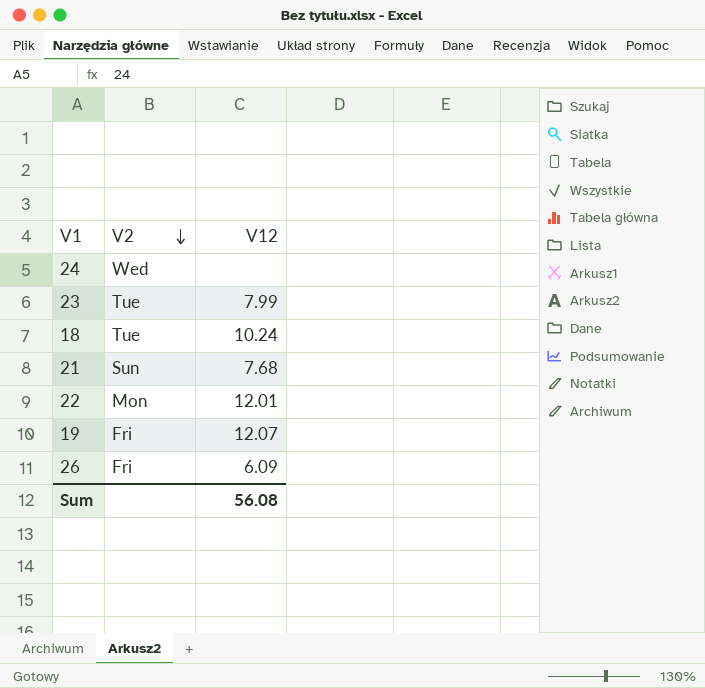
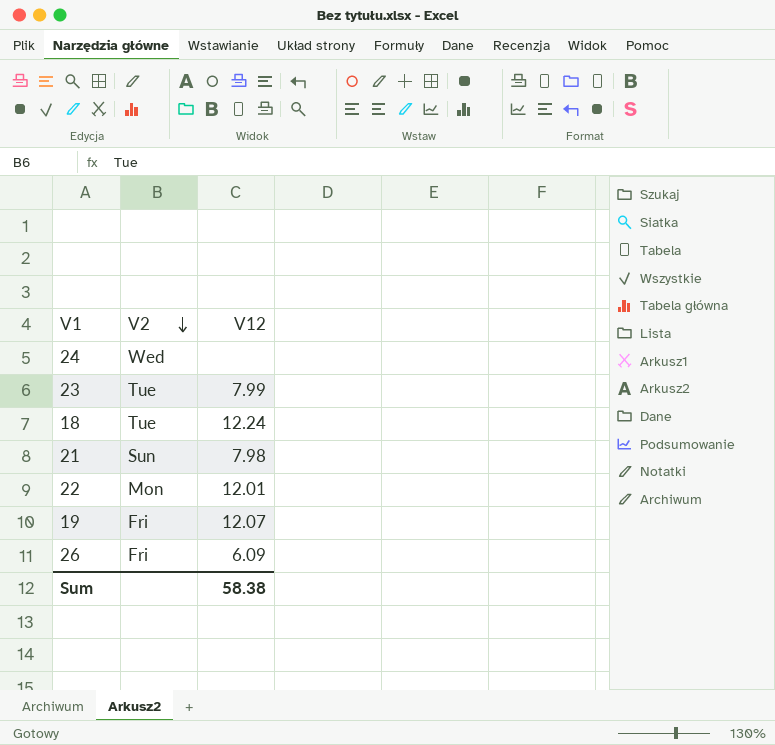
18 | V12: 10.24 -> 12.24
21 | V12: 7.68 -> 7.98
Sum | V12: 56.08 -> 58.38

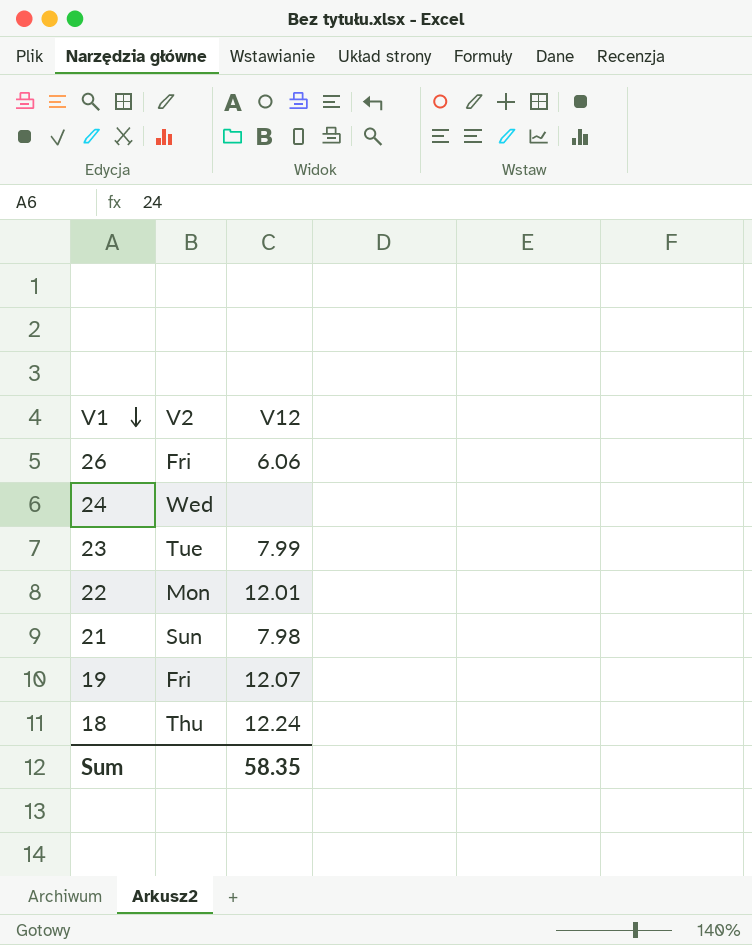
row order: V2 descending -> V1 descending
26 | V12: 6.09 -> 6.06
18 | V2: Tue -> Thu
Sum | V12: 58.38 -> 58.35

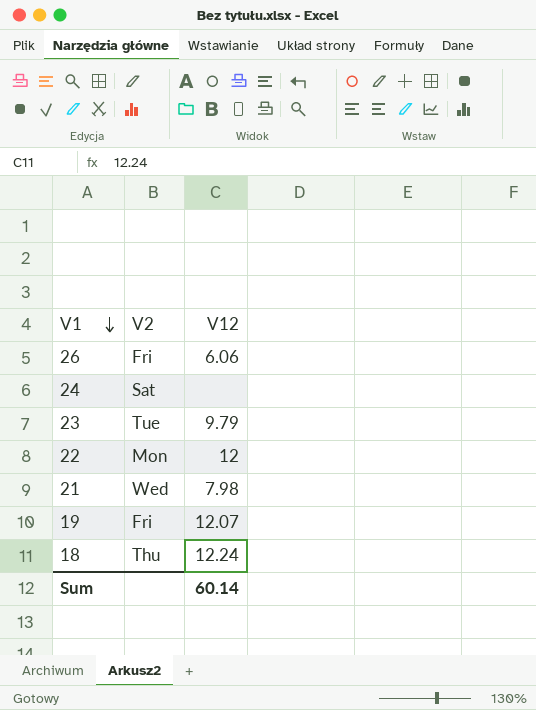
24 | V2: Wed -> Sat
23 | V12: 7.99 -> 9.79
22 | V12: 12.01 -> 12
21 | V2: Sun -> Wed
Sum | V12: 58.35 -> 60.14

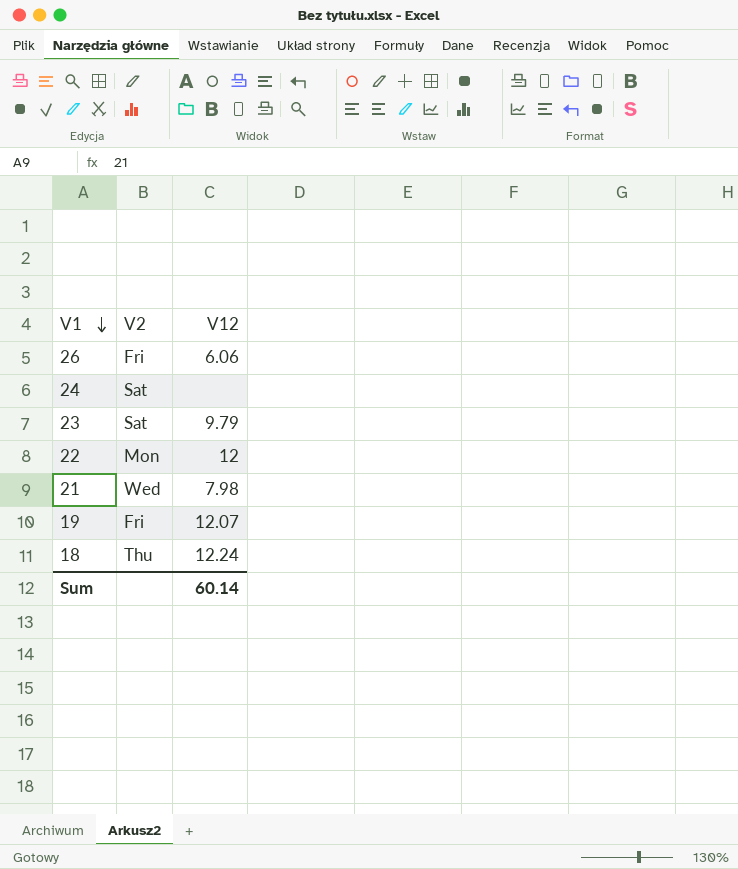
23 | V2: Tue -> Sat

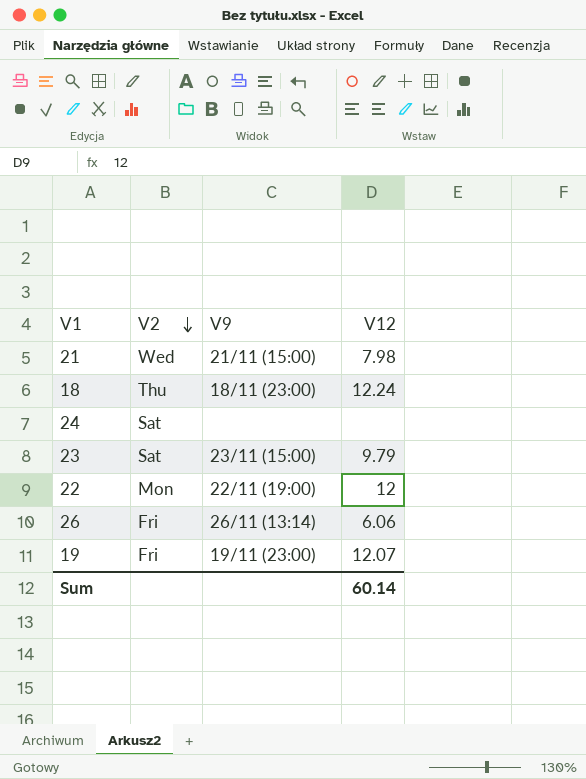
row order: V1 descending -> V2 descending
column V9 | position: none -> 3

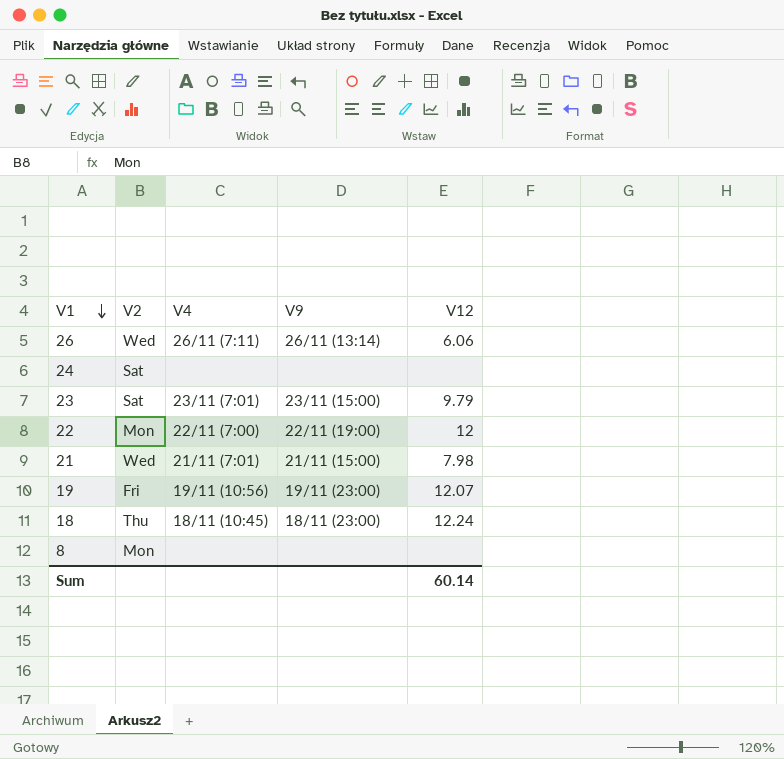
row order: V2 descending -> V1 descending
column V4 | position: none -> 3
26 | V2: Fri -> Wed
row 8: none -> Mon | none | none | none

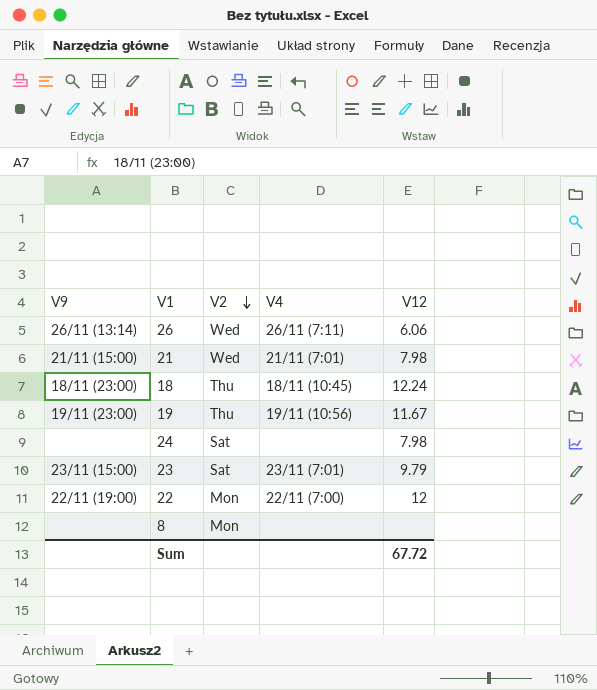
row order: V1 descending -> V2 descending
column V9 | position: 4 -> 1
19 | V2: Fri -> Thu
19 | V12: 12.07 -> 11.67
24 | V12: none -> 7.98
Sum | V12: 60.14 -> 67.72

